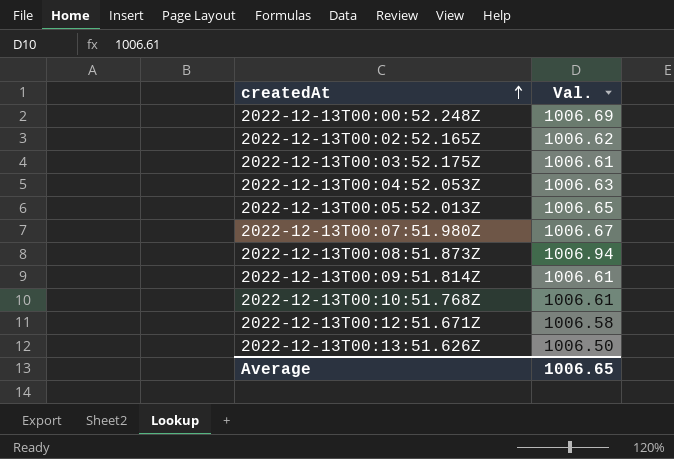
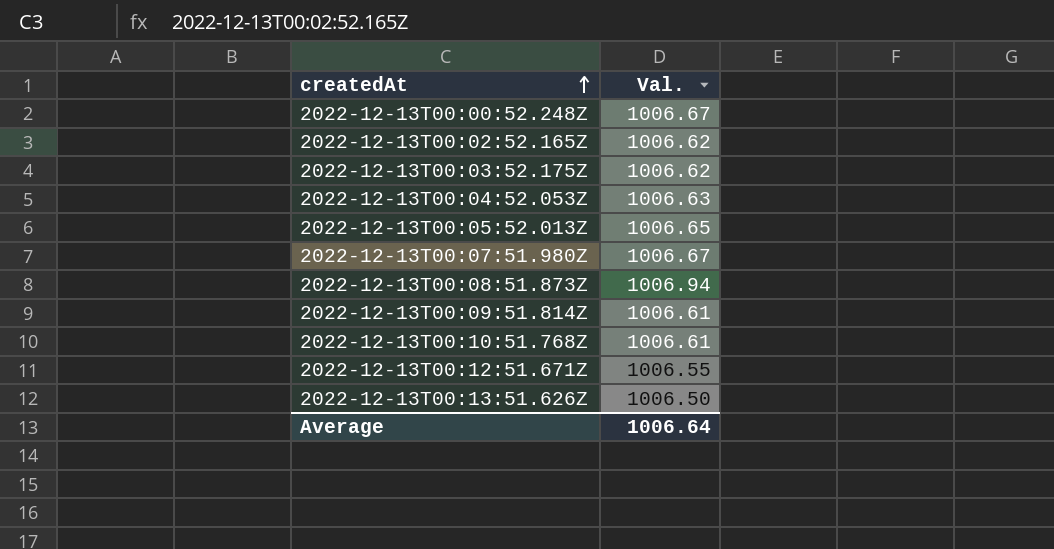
2022-12-13T00:00:52.248Z | Val.: 1006.69 -> 1006.67
2022-12-13T00:03:52.175Z | Val.: 1006.61 -> 1006.62
2022-12-13T00:12:51.671Z | Val.: 1006.58 -> 1006.55
Average | Val.: 1006.65 -> 1006.64

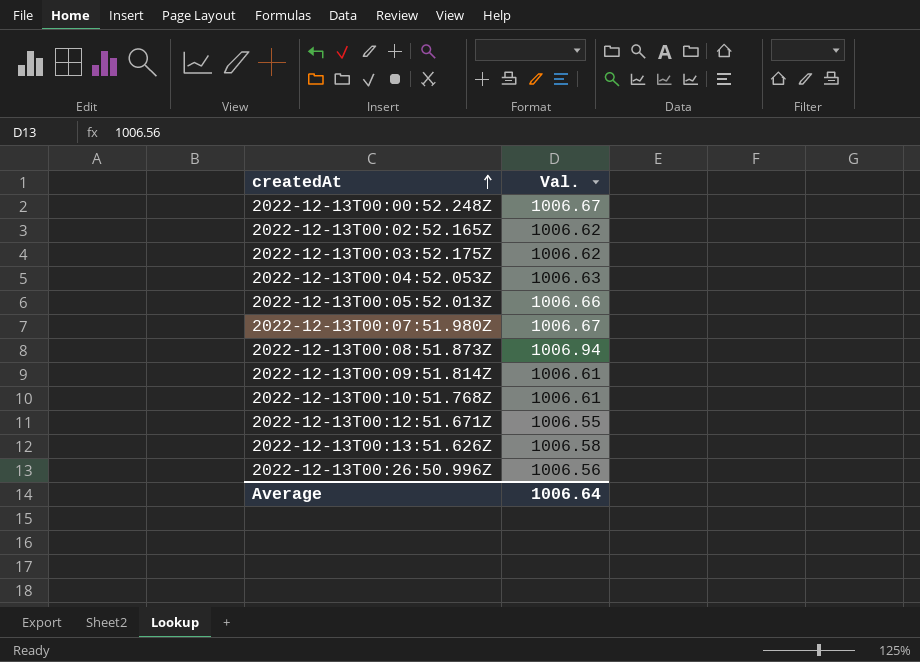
2022-12-13T00:05:52.013Z | Val.: 1006.65 -> 1006.66
2022-12-13T00:13:51.626Z | Val.: 1006.50 -> 1006.58
row 2022-12-13T00:26:50.996Z: none -> 1006.56

